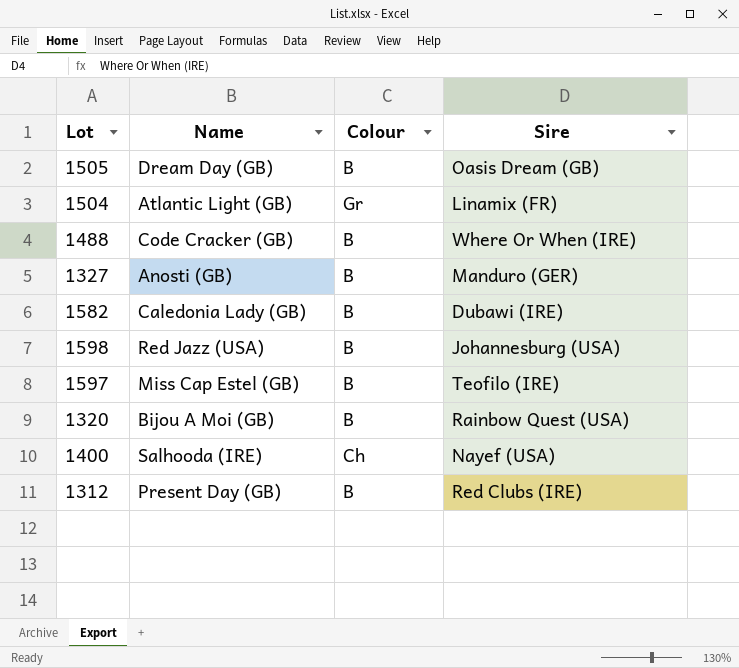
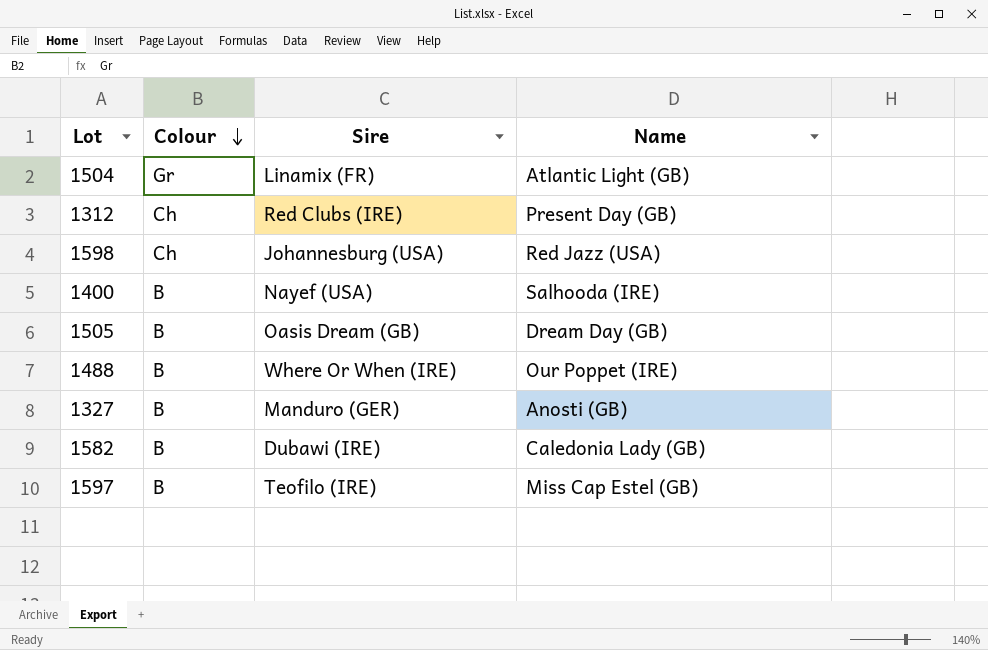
row order: none -> Colour descending
column Name | position: 2 -> 4
row 1320: Bijou A Moi (GB) | B | Rainbow Quest (USA) -> none
1312 | Colour: B -> Ch
1598 | Colour: B -> Ch
1400 | Colour: Ch -> B
1488 | Name: Code Cracker (GB) -> Our Poppet (IRE)

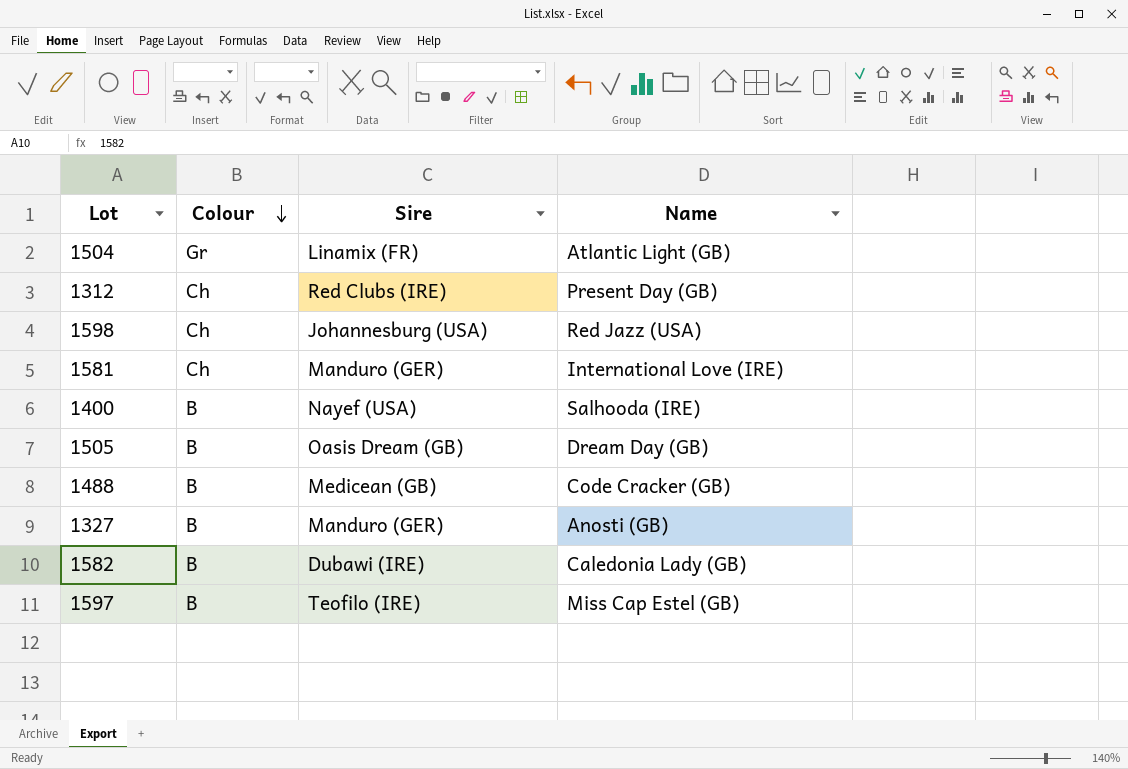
row 1581: none -> Ch | Manduro (GER) | International Love (IRE)
1488 | Sire: Where Or When (IRE) -> Medicean (GB)
1488 | Name: Our Poppet (IRE) -> Code Cracker (GB)

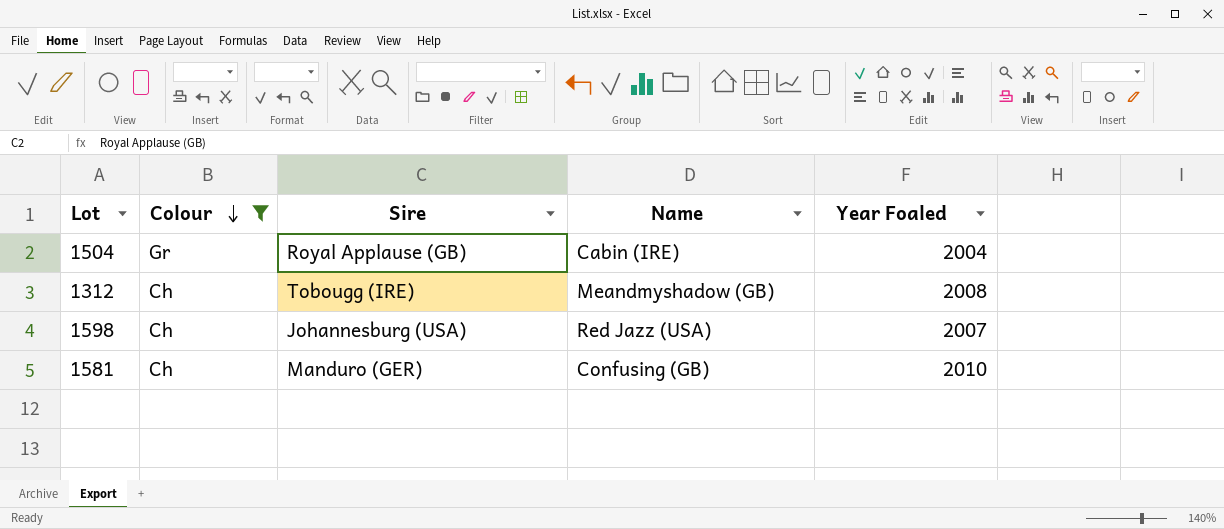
filter: none -> Colour != B
column Year Foaled | position: none -> 5
1504 | Sire: Linamix (FR) -> Royal Applause (GB)
1504 | Name: Atlantic Light (GB) -> Cabin (IRE)
1312 | Sire: Red Clubs (IRE) -> Tobougg (IRE)
1312 | Name: Present Day (GB) -> Meandmyshadow (GB)
1581 | Name: International Love (IRE) -> Confusing (GB)

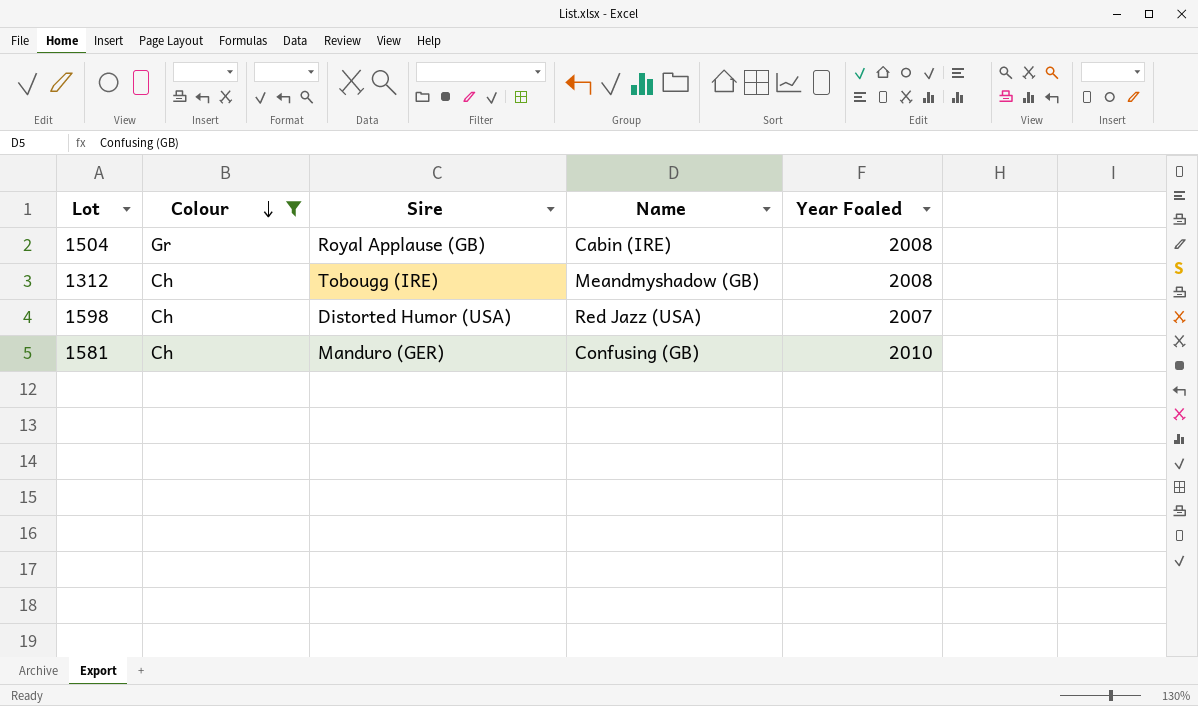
1504 | Year Foaled: 2004 -> 2008
1598 | Sire: Johannesburg (USA) -> Distorted Humor (USA)

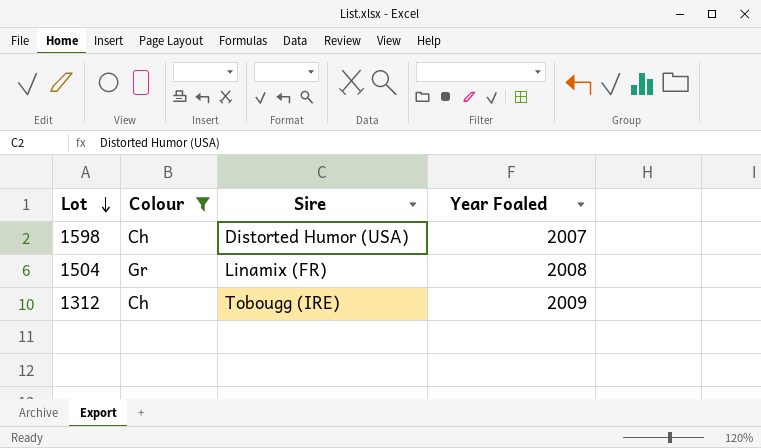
row order: Colour descending -> Lot descending
column Name | position: 4 -> none
row 1581: Ch | Manduro (GER) | Confusing (GB) | 2010 -> none
1504 | Sire: Royal Applause (GB) -> Linamix (FR)
1312 | Year Foaled: 2008 -> 2009

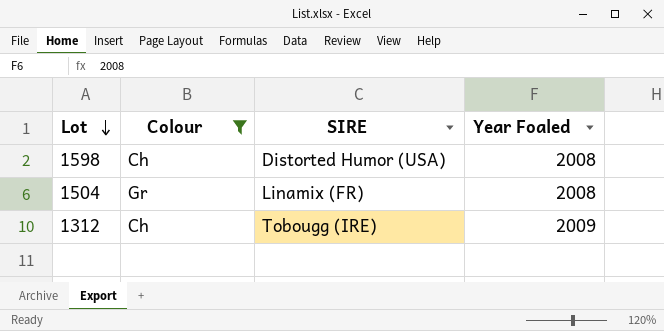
column name: Sire -> SIRE
1598 | Year Foaled: 2007 -> 2008

